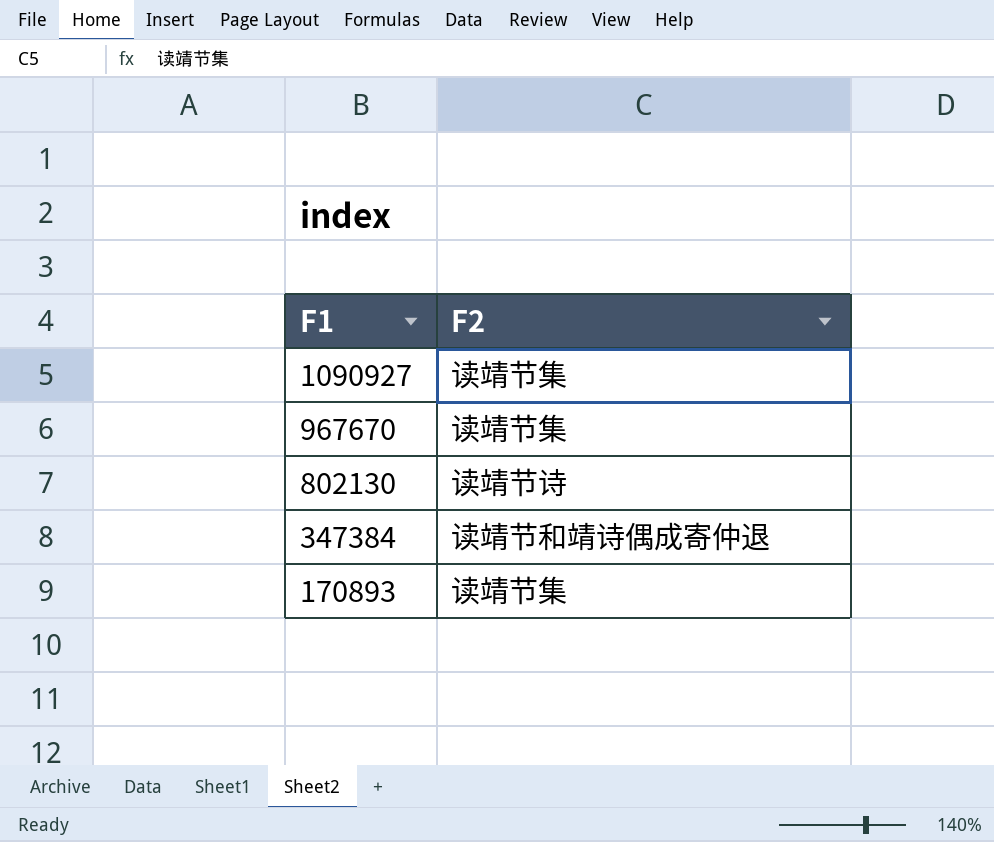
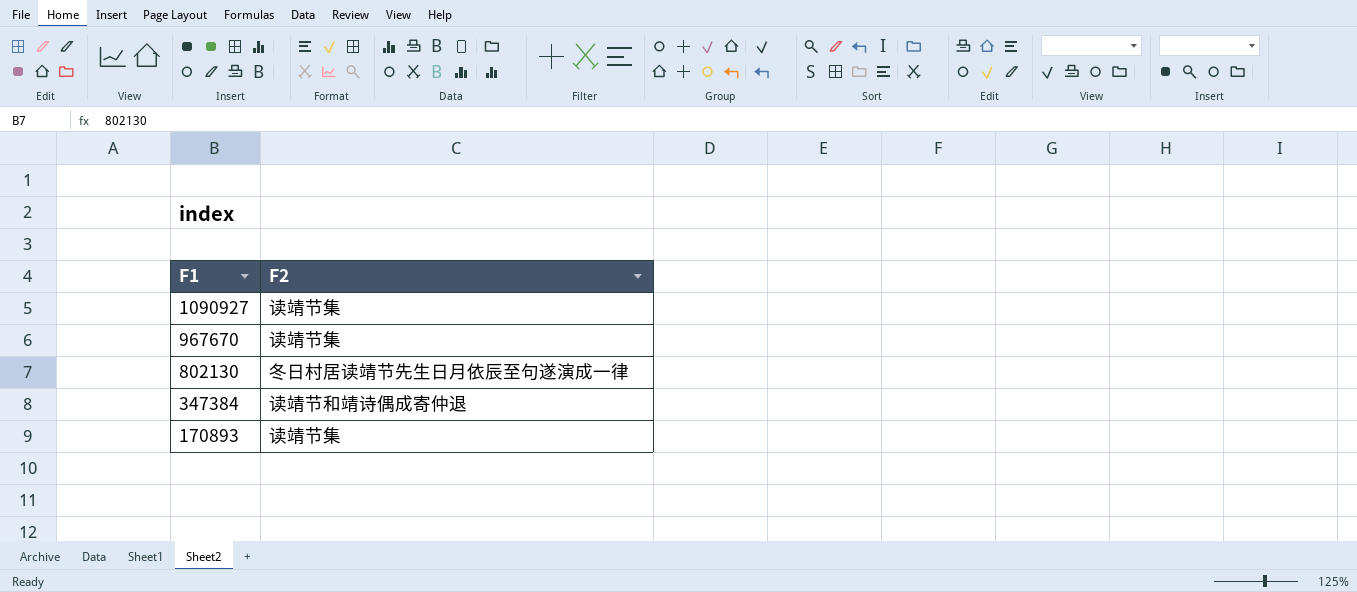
802130 | F2: 读靖节诗 -> 冬日村居读靖节先生日月依辰至句遂演成一律

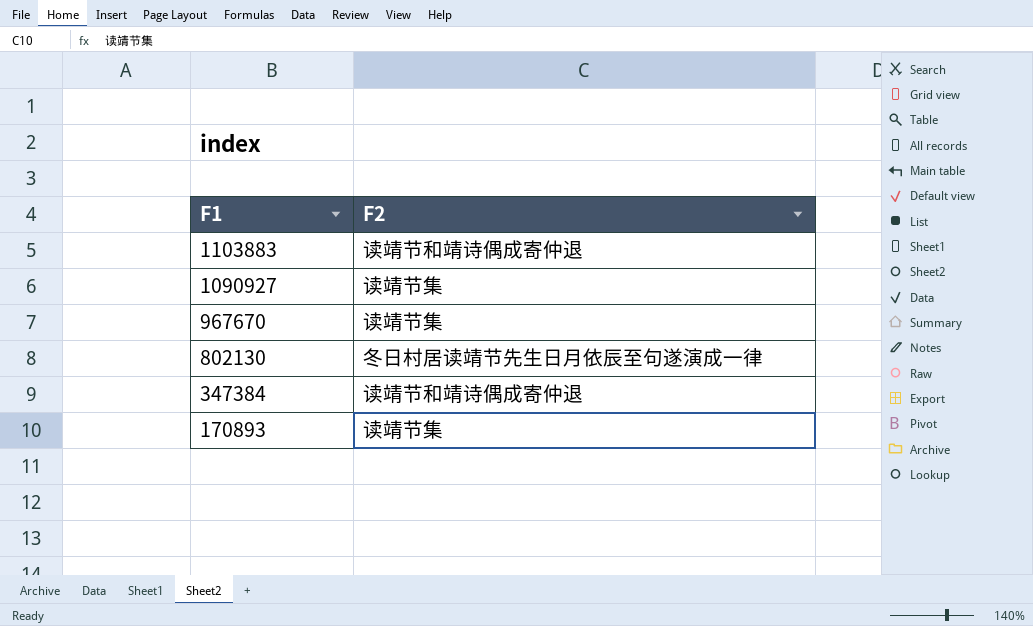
row 1103883: none -> 读靖节和靖诗偶成寄仲退

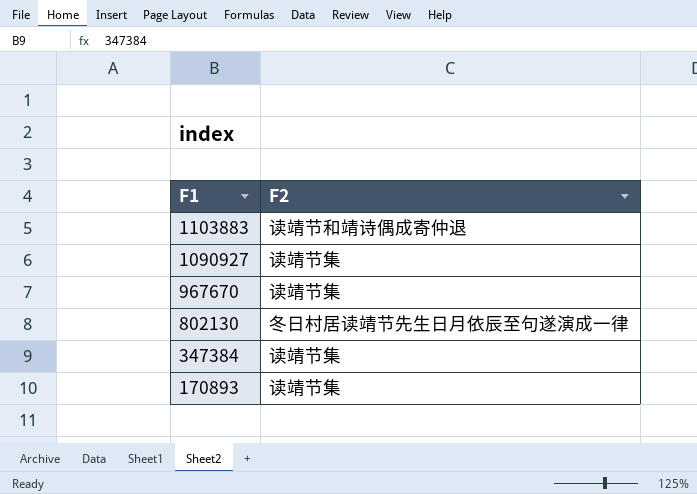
347384 | F2: 读靖节和靖诗偶成寄仲退 -> 读靖节集

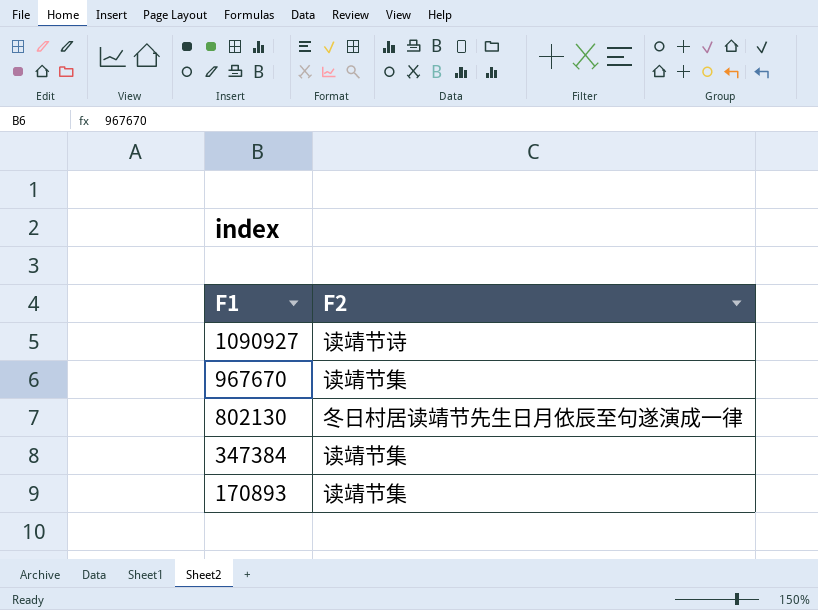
row 1103883: 读靖节和靖诗偶成寄仲退 -> none
1090927 | F2: 读靖节集 -> 读靖节诗

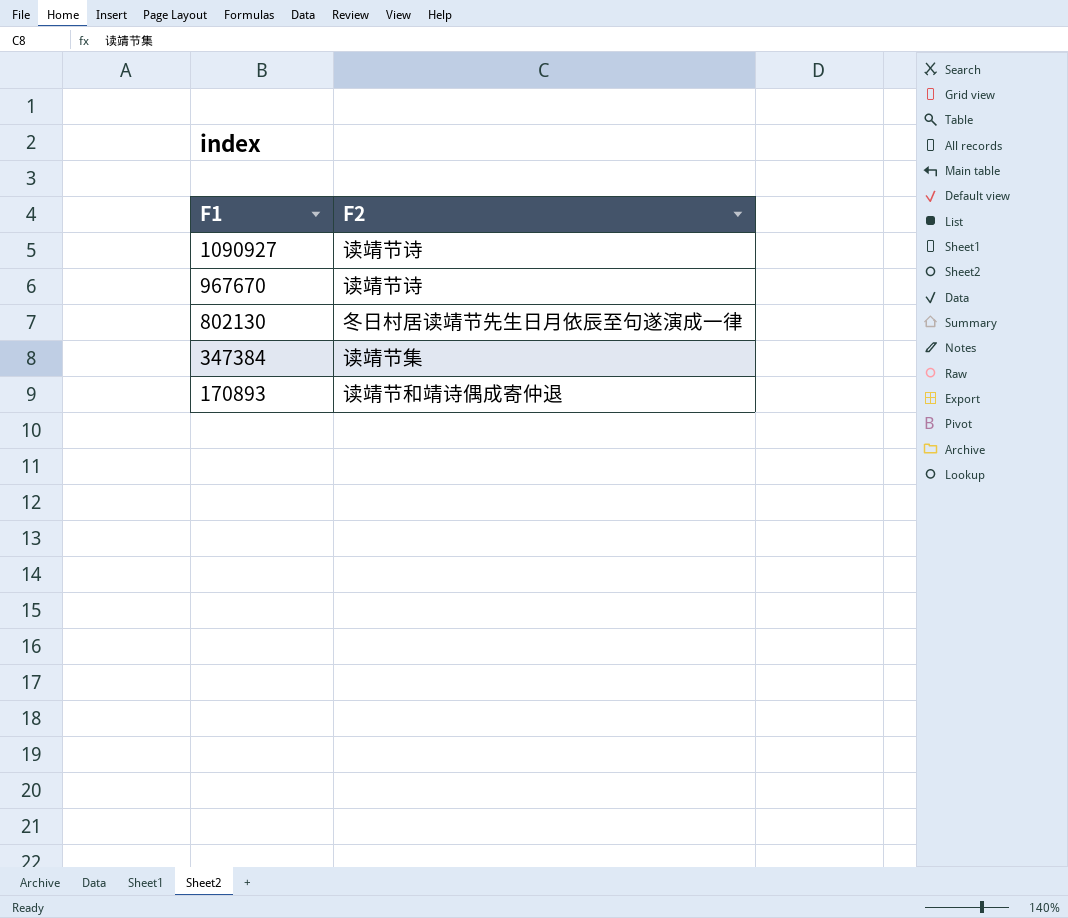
967670 | F2: 读靖节集 -> 读靖节诗
170893 | F2: 读靖节集 -> 读靖节和靖诗偶成寄仲退

